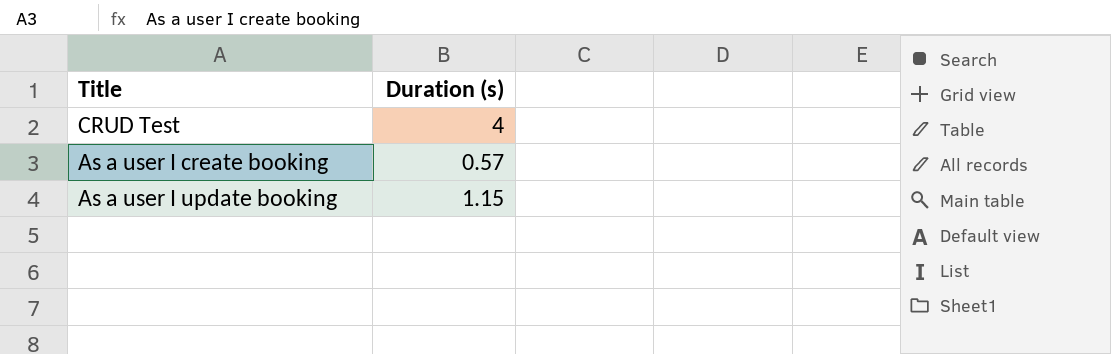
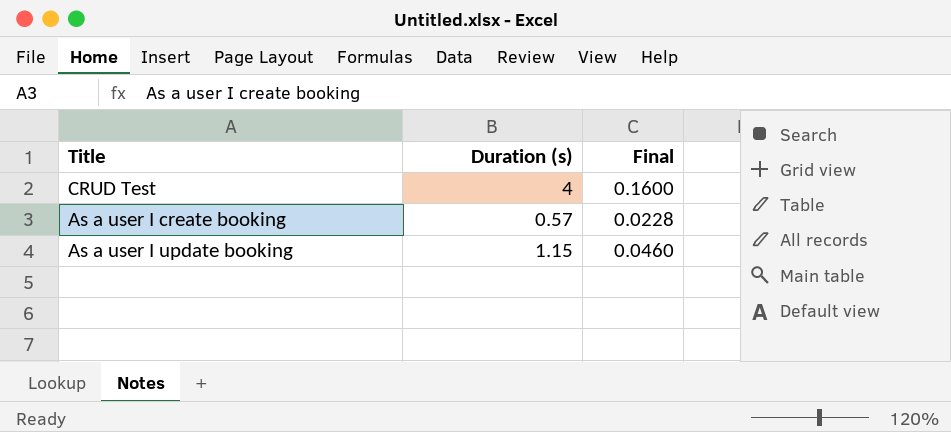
column Final | formula: none -> [Duration (s)] * 0.04

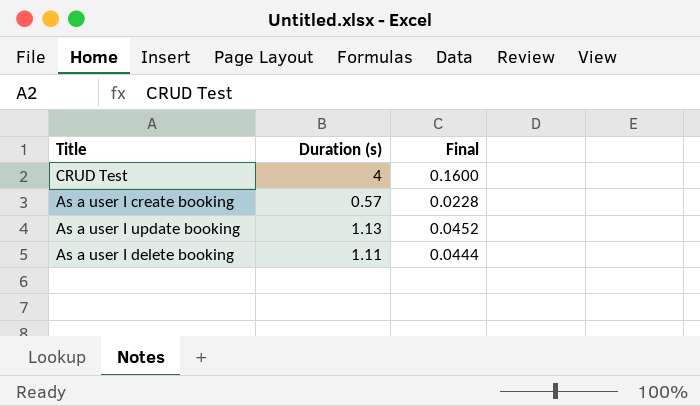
As a user I update booking | Duration (s): 1.15 -> 1.13
As a user I update booking | Final: 0.0460 -> 0.0452
row As a user I delete booking: none -> 1.11 | 0.0444

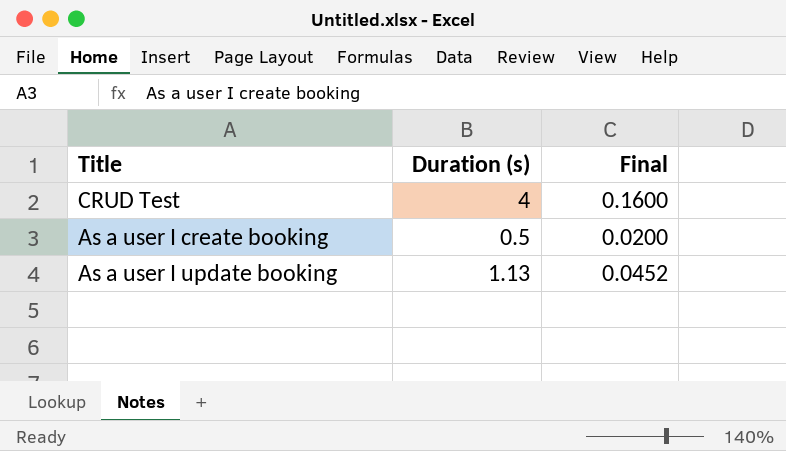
row As a user I delete booking: 1.11 | 0.0444 -> none
As a user I create booking | Duration (s): 0.57 -> 0.5
As a user I create booking | Final: 0.0228 -> 0.0200

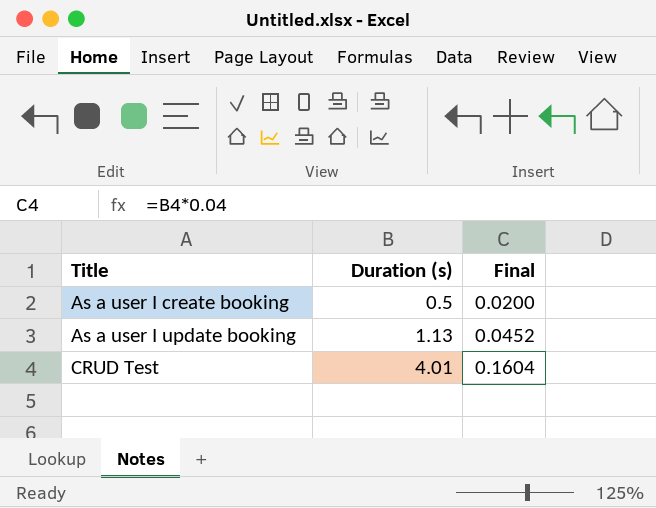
row order: none -> Title ascending
CRUD Test | Duration (s): 4 -> 4.01
CRUD Test | Final: 0.1600 -> 0.1604

